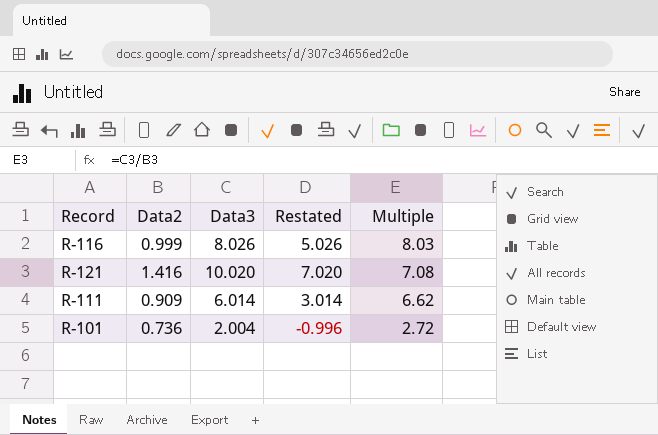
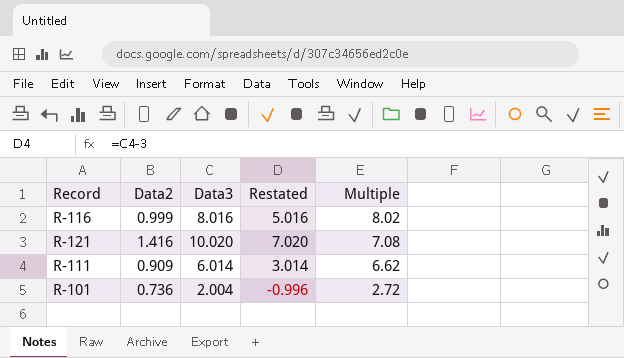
R-116 | Data3: 8.026 -> 8.016
R-116 | Restated: 5.026 -> 5.016
R-116 | Multiple: 8.03 -> 8.02

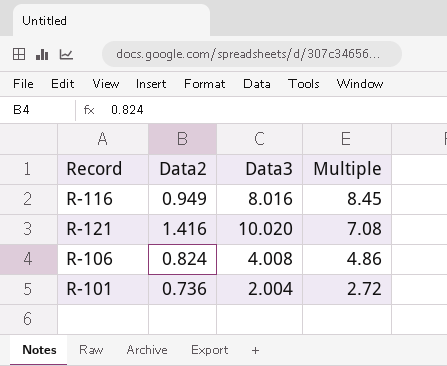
column Restated | formula: [Data3] - 3 -> none
row R-111: 0.909 | 6.014 | 3.014 | 6.62 -> none
R-116 | Data2: 0.999 -> 0.949
R-116 | Multiple: 8.02 -> 8.45
row R-106: none -> 0.824 | 4.008 | 4.86

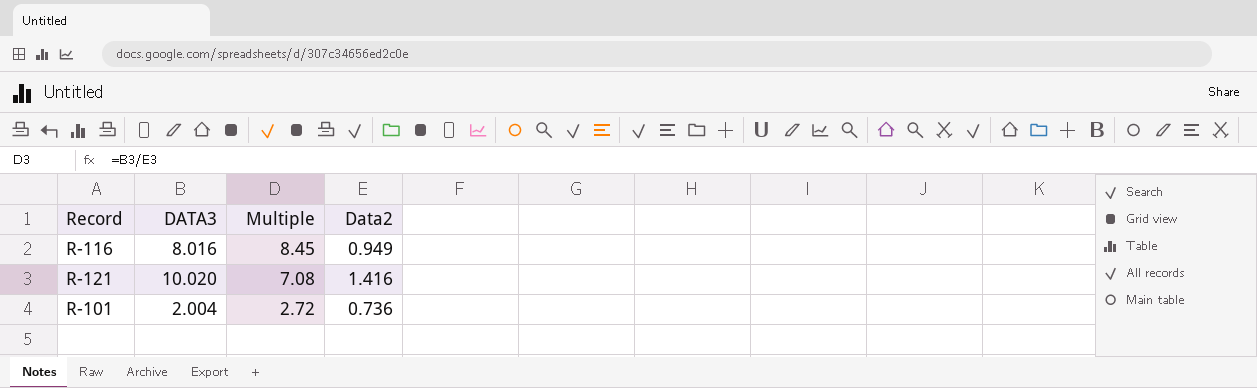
column name: Data3 -> DATA3
column Data2 | position: 2 -> 4
row R-106: 0.824 | 4.008 | 4.86 -> none

